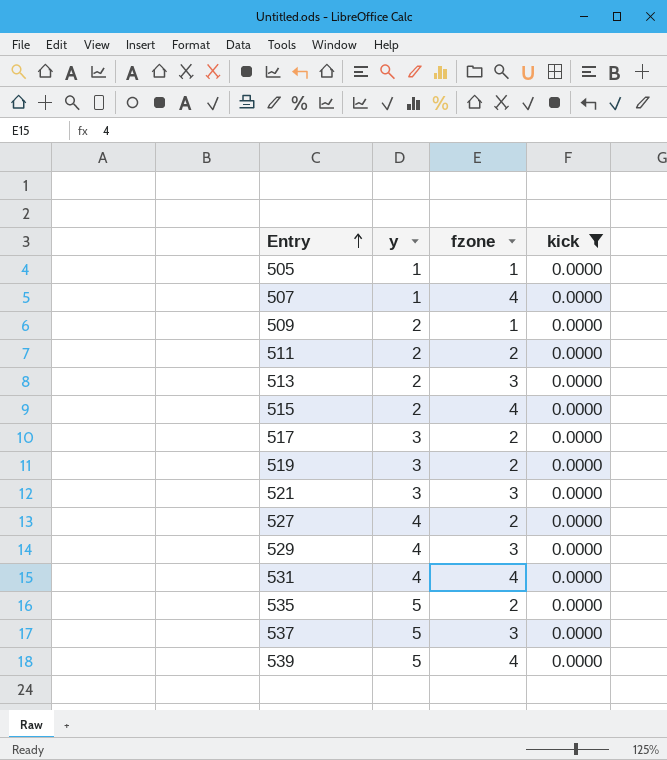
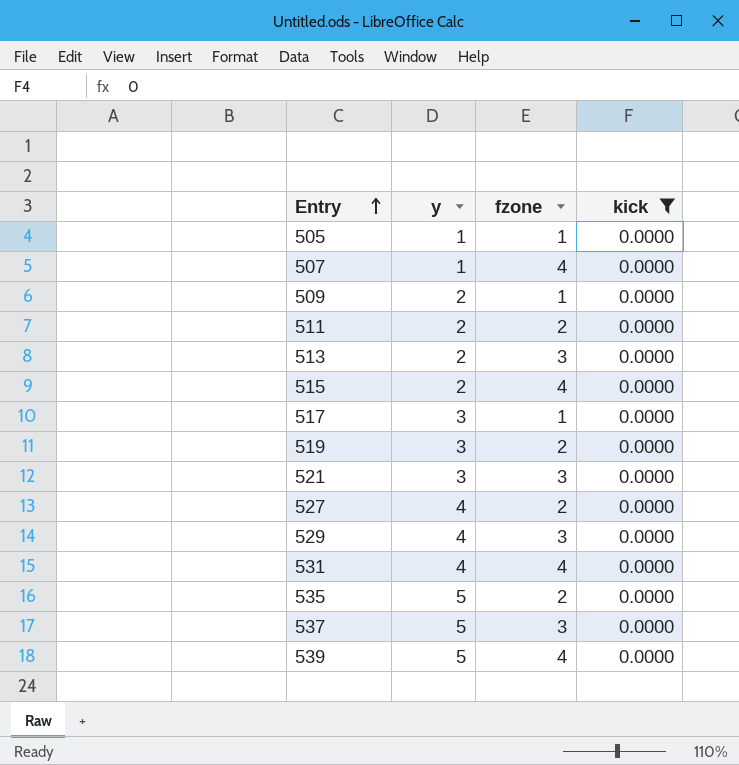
517 | fzone: 2 -> 1

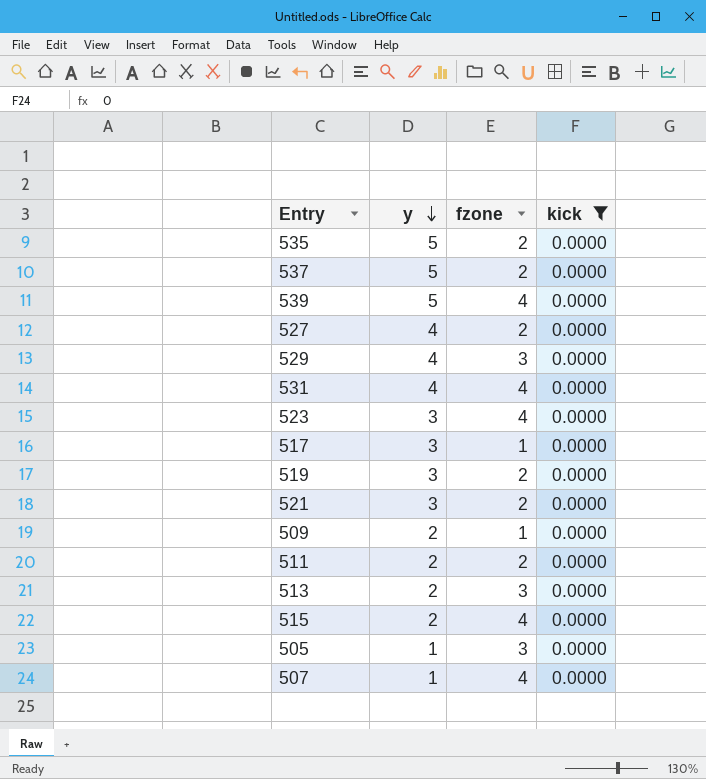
row order: Entry ascending -> y descending
537 | fzone: 3 -> 2
row 523: none -> 3 | 4 | 0.0000
521 | fzone: 3 -> 2
505 | fzone: 1 -> 3

